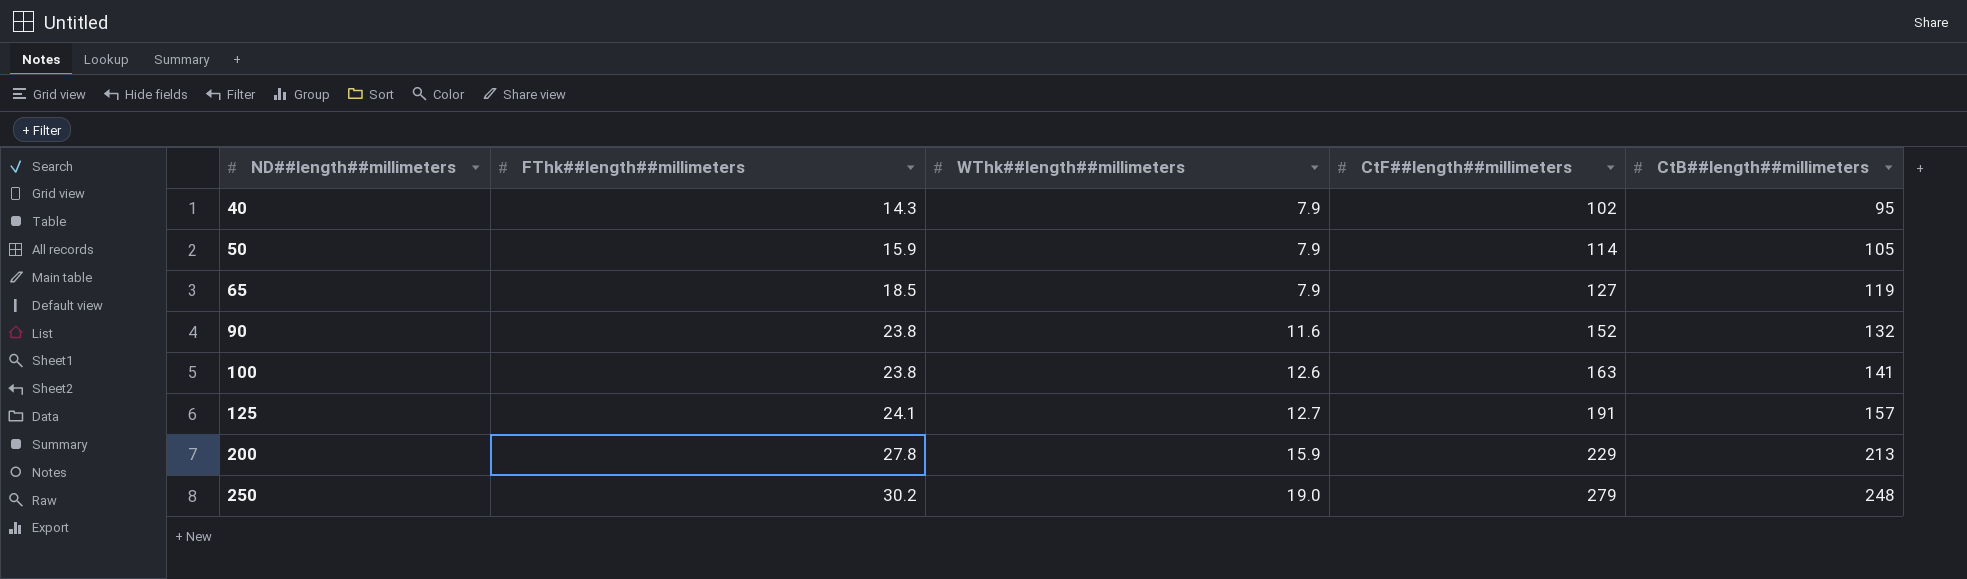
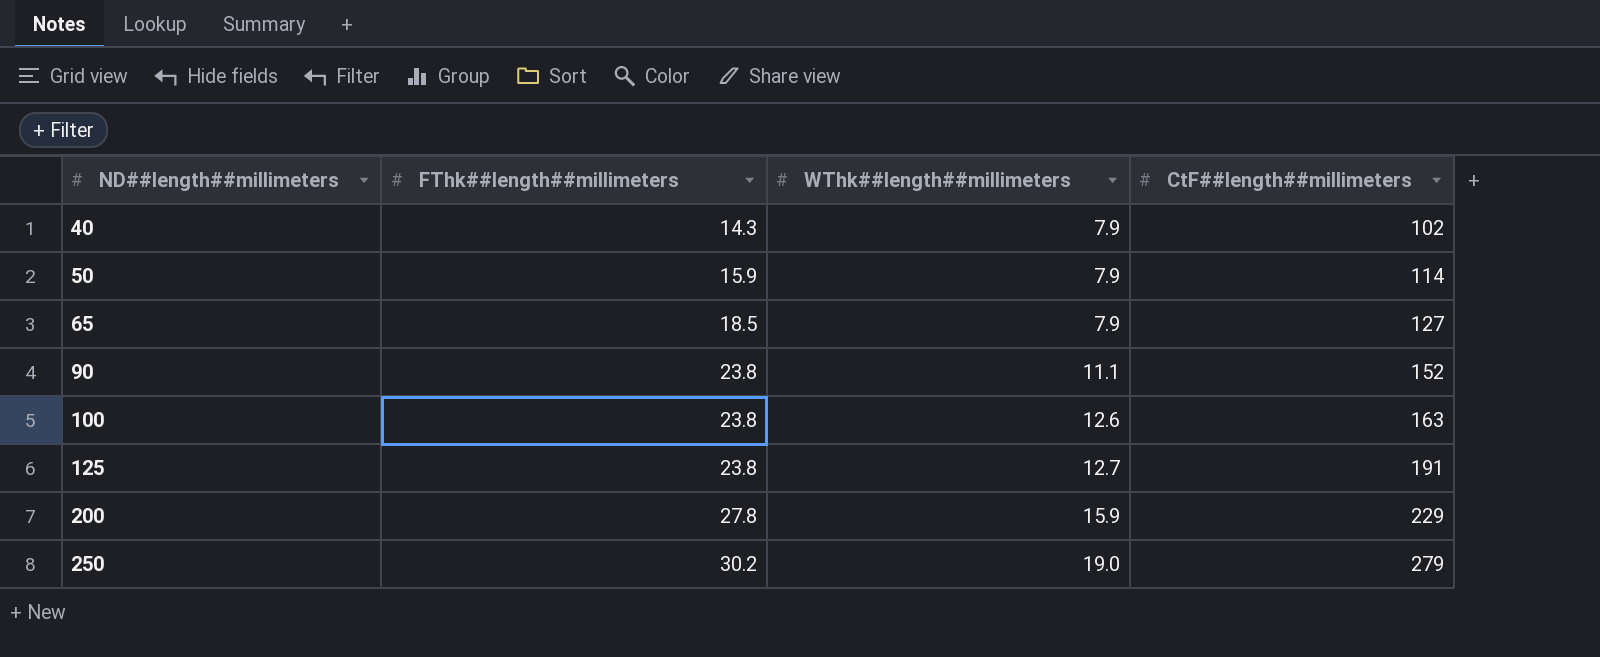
column CtB##length##millimeters | position: 5 -> none
90 | WThk##length##millimeters: 11.6 -> 11.1
125 | FThk##length##millimeters: 24.1 -> 23.8

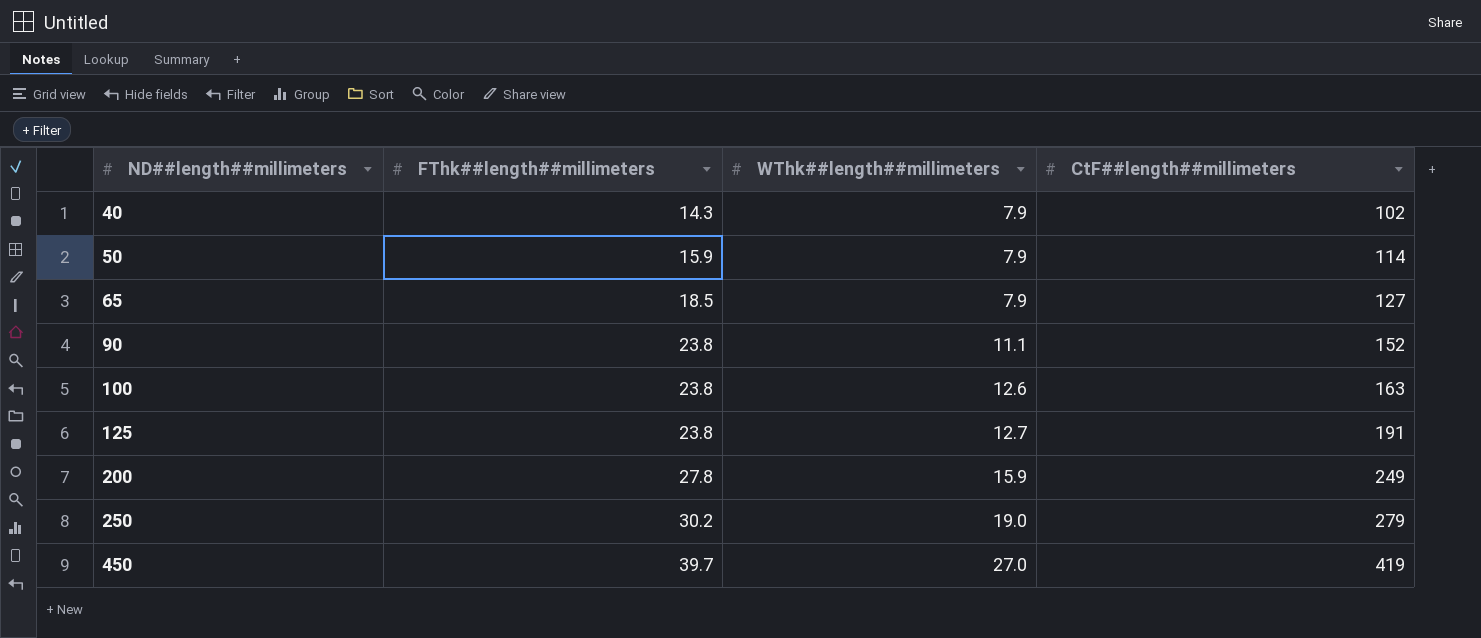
200 | CtF##length##millimeters: 229 -> 249
row 450: none -> 39.7 | 27.0 | 419

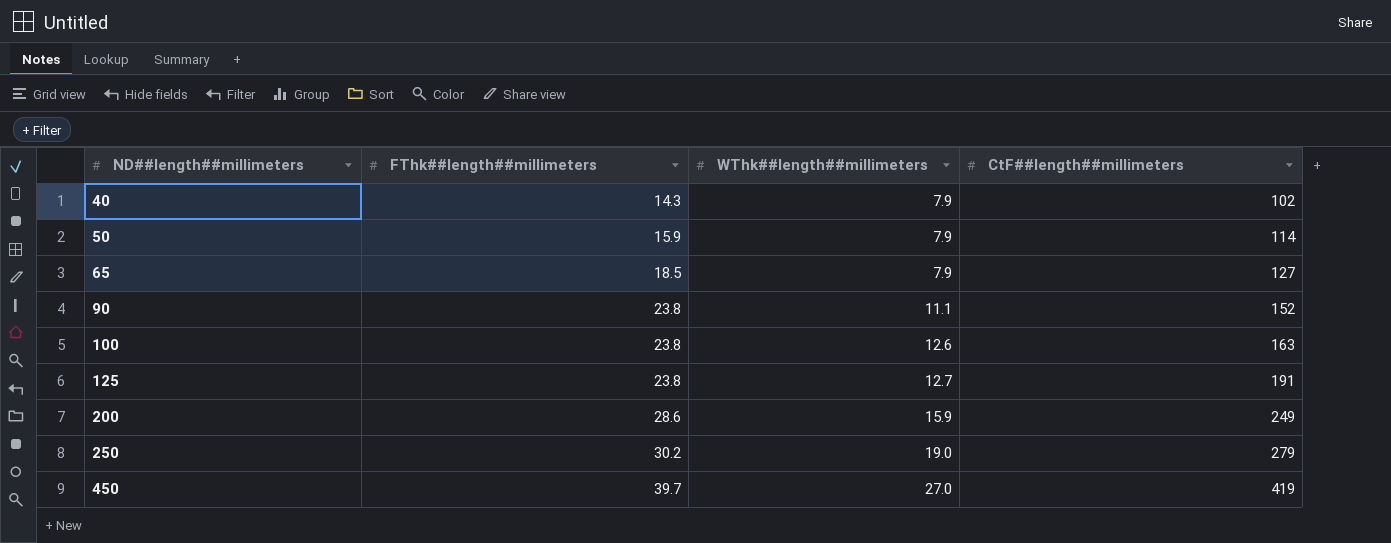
200 | FThk##length##millimeters: 27.8 -> 28.6

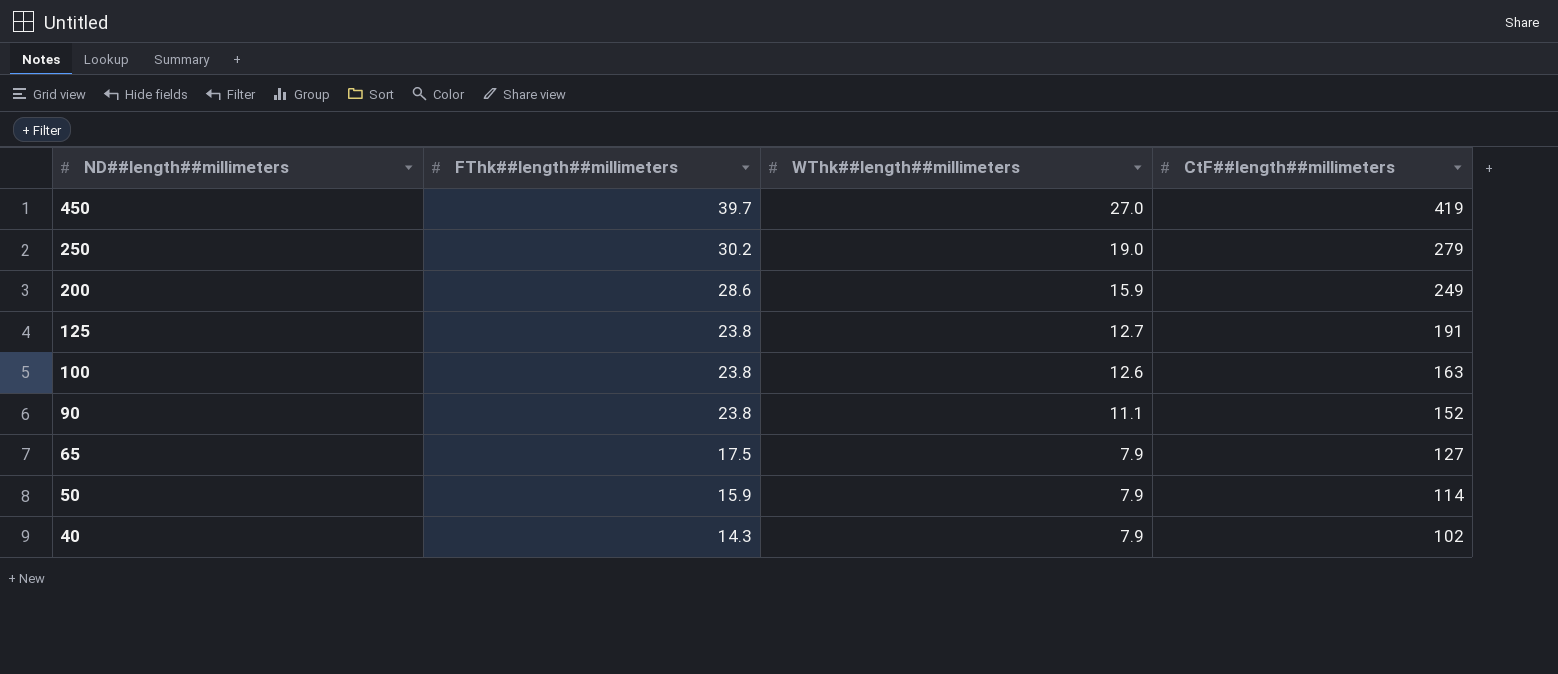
row order: ND##length##millimeters ascending -> ND##length##millimeters descending
65 | FThk##length##millimeters: 18.5 -> 17.5

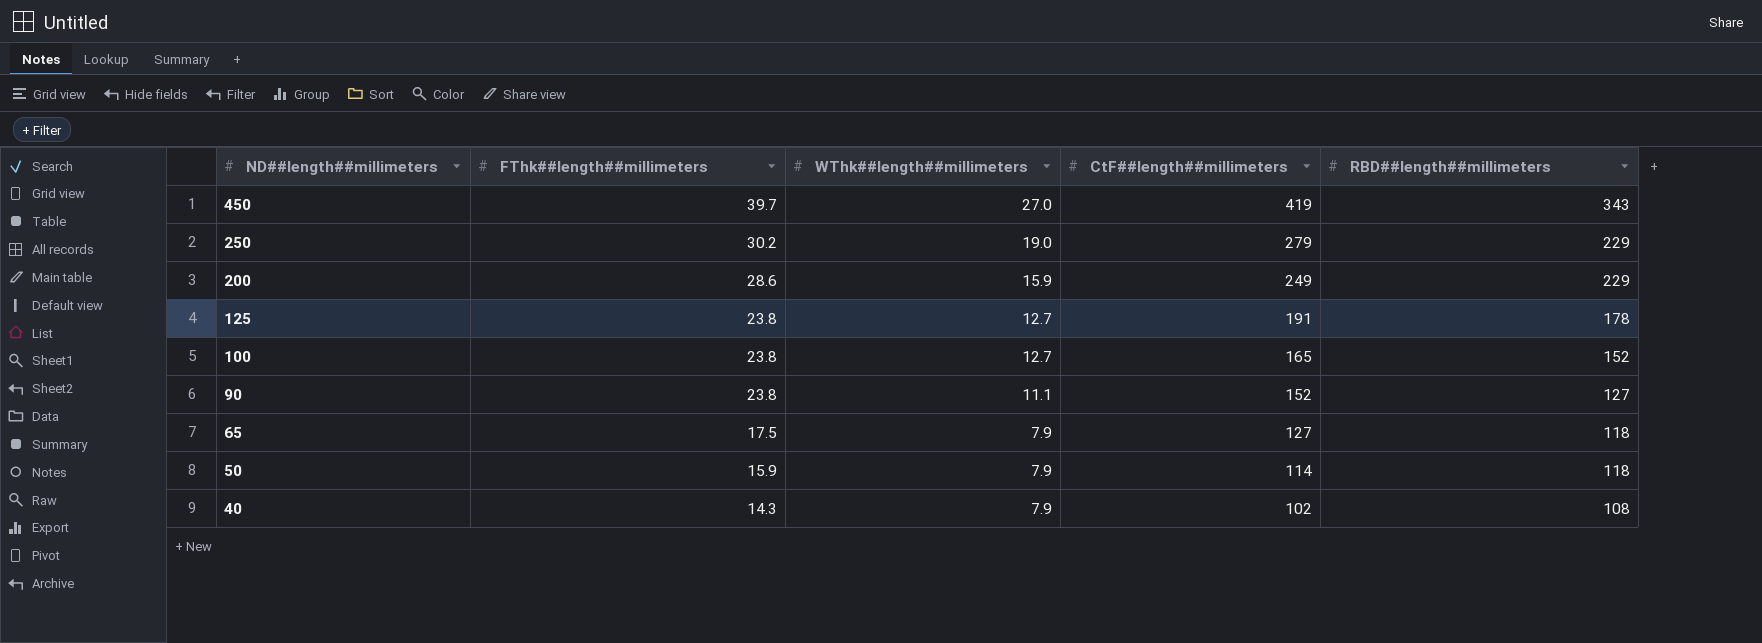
column RBD##length##millimeters | position: none -> 5
100 | WThk##length##millimeters: 12.6 -> 12.7
100 | CtF##length##millimeters: 163 -> 165

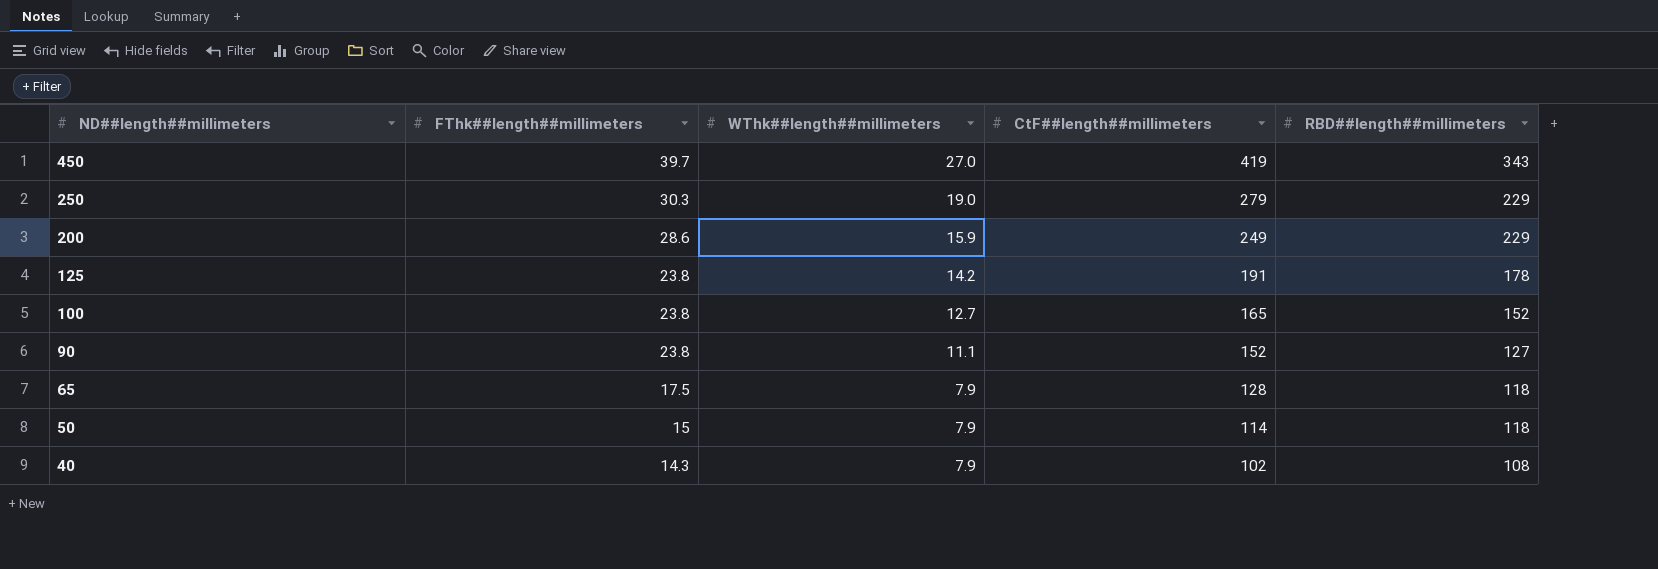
250 | FThk##length##millimeters: 30.2 -> 30.3
125 | WThk##length##millimeters: 12.7 -> 14.2
65 | CtF##length##millimeters: 127 -> 128
50 | FThk##length##millimeters: 15.9 -> 15

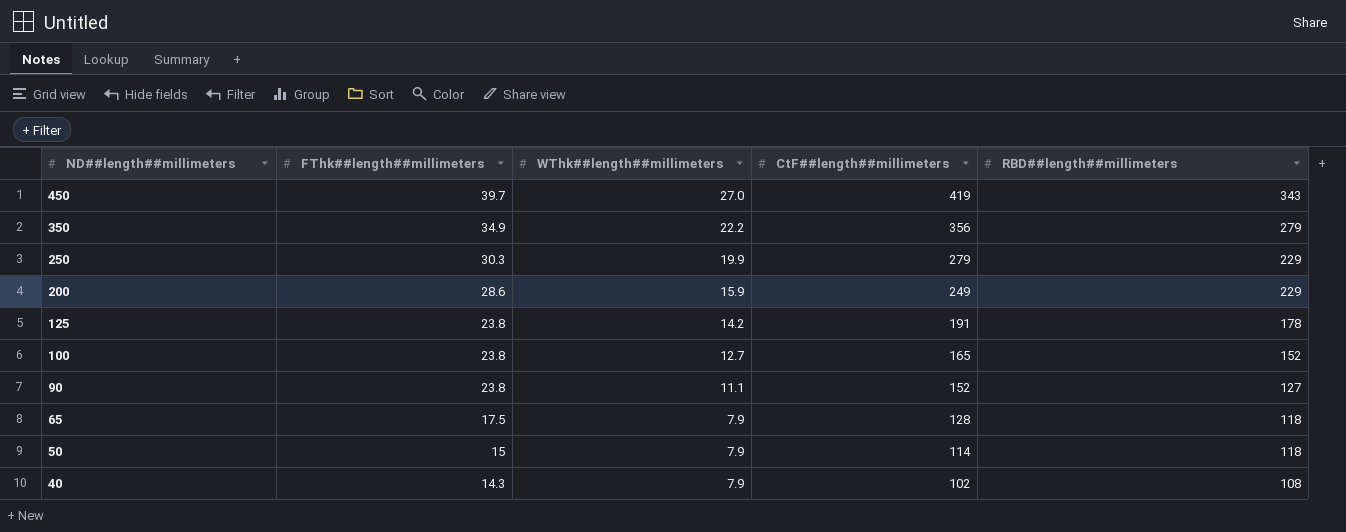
row 350: none -> 34.9 | 22.2 | 356 | 279
250 | WThk##length##millimeters: 19.0 -> 19.9

